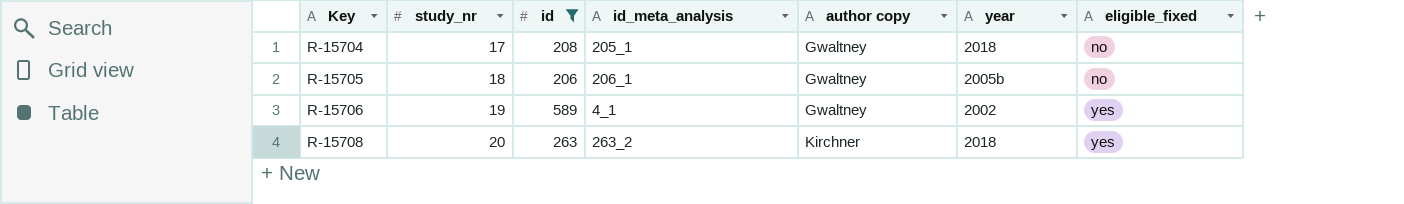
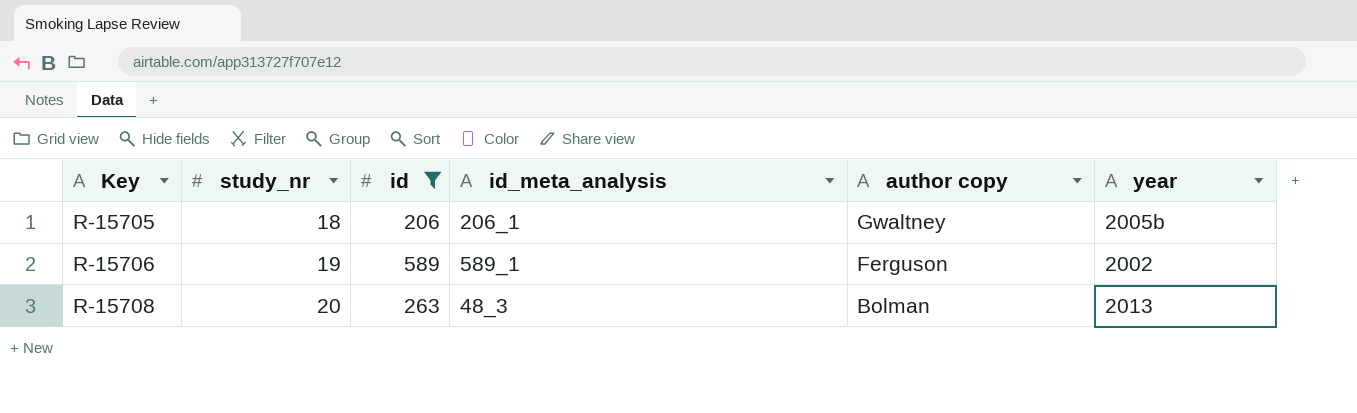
column eligible_fixed | position: 7 -> none
row R-15704: 17 | 208 | 205_1 | Gwaltney | 2018 | no -> none
R-15706 | id_meta_analysis: 4_1 -> 589_1
R-15706 | author copy: Gwaltney -> Ferguson
R-15708 | id_meta_analysis: 263_2 -> 48_3
R-15708 | author copy: Kirchner -> Bolman
R-15708 | year: 2018 -> 2013

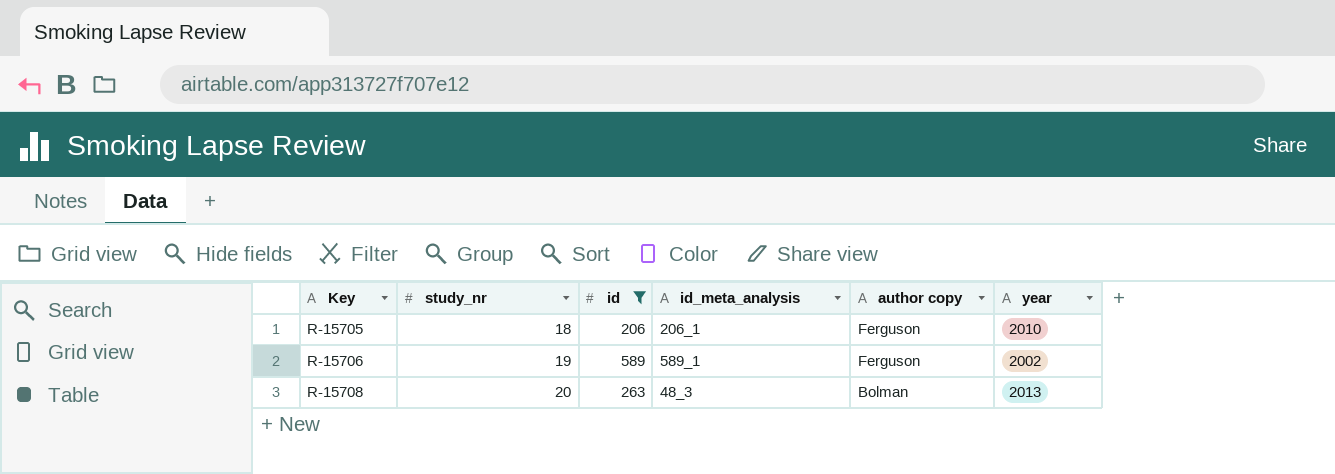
R-15705 | author copy: Gwaltney -> Ferguson
R-15705 | year: 2005b -> 2010

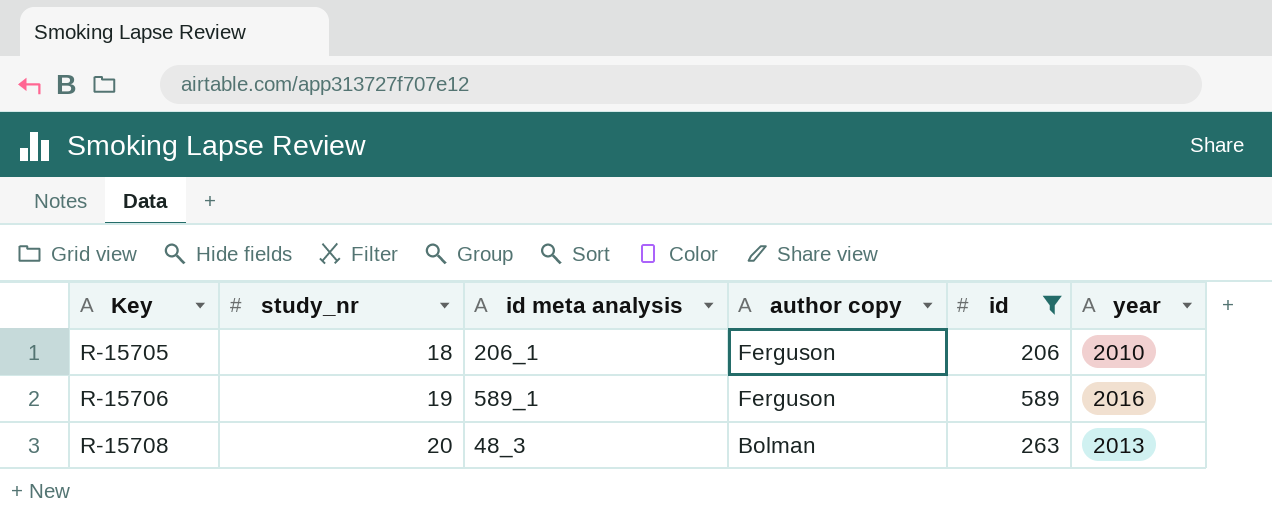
column name: id_meta_analysis -> id meta analysis
column id | position: 3 -> 5
R-15706 | year: 2002 -> 2016

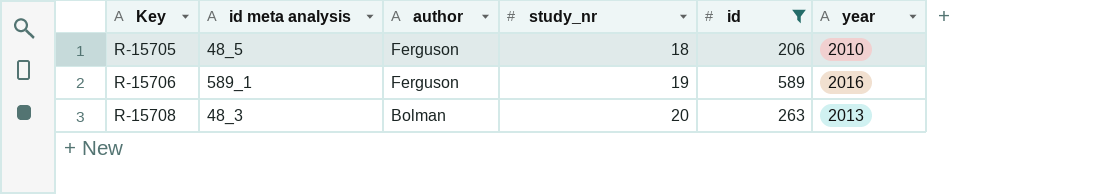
column name: author copy -> author
column study_nr | position: 2 -> 4
R-15705 | id meta analysis: 206_1 -> 48_5

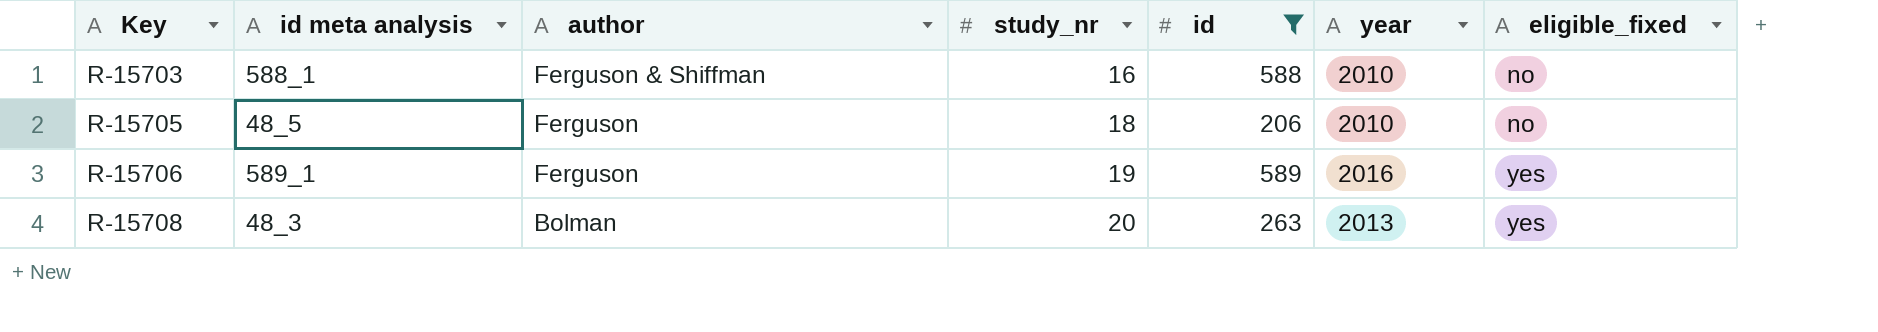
column eligible_fixed | position: none -> 7
row R-15703: none -> 588_1 | Ferguson & Shiffman | 16 | 588 | 2010 | no

